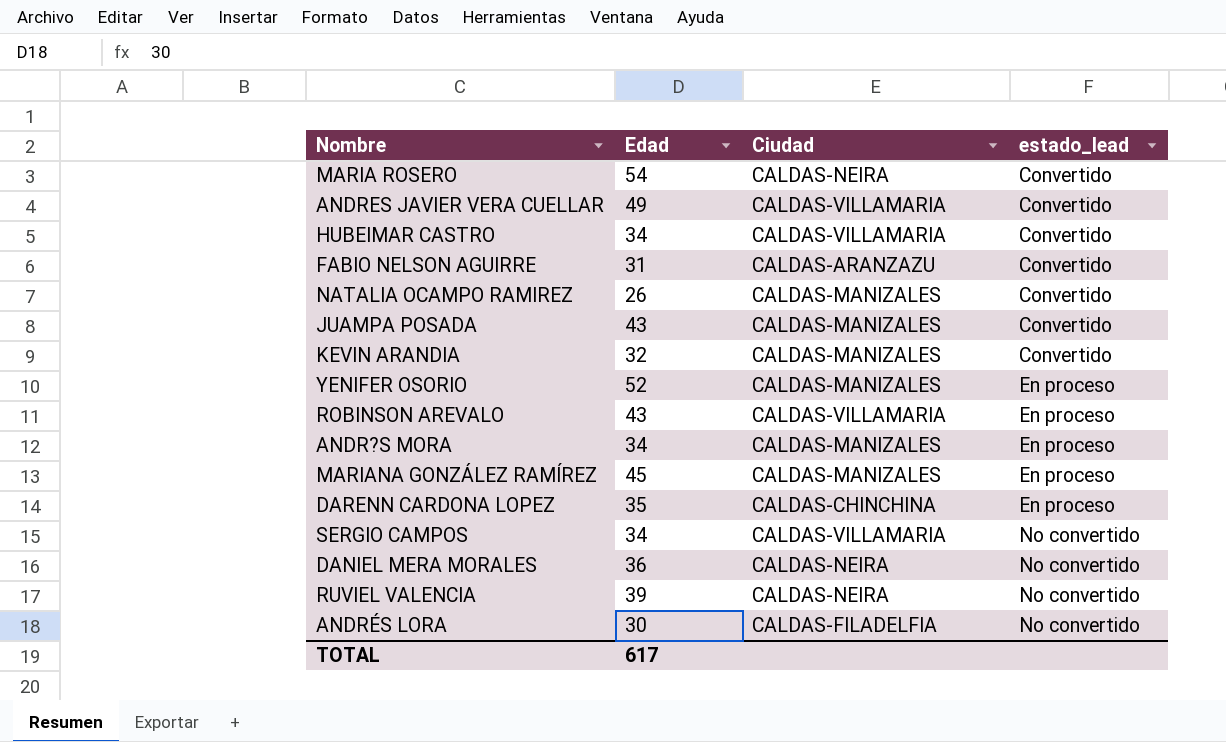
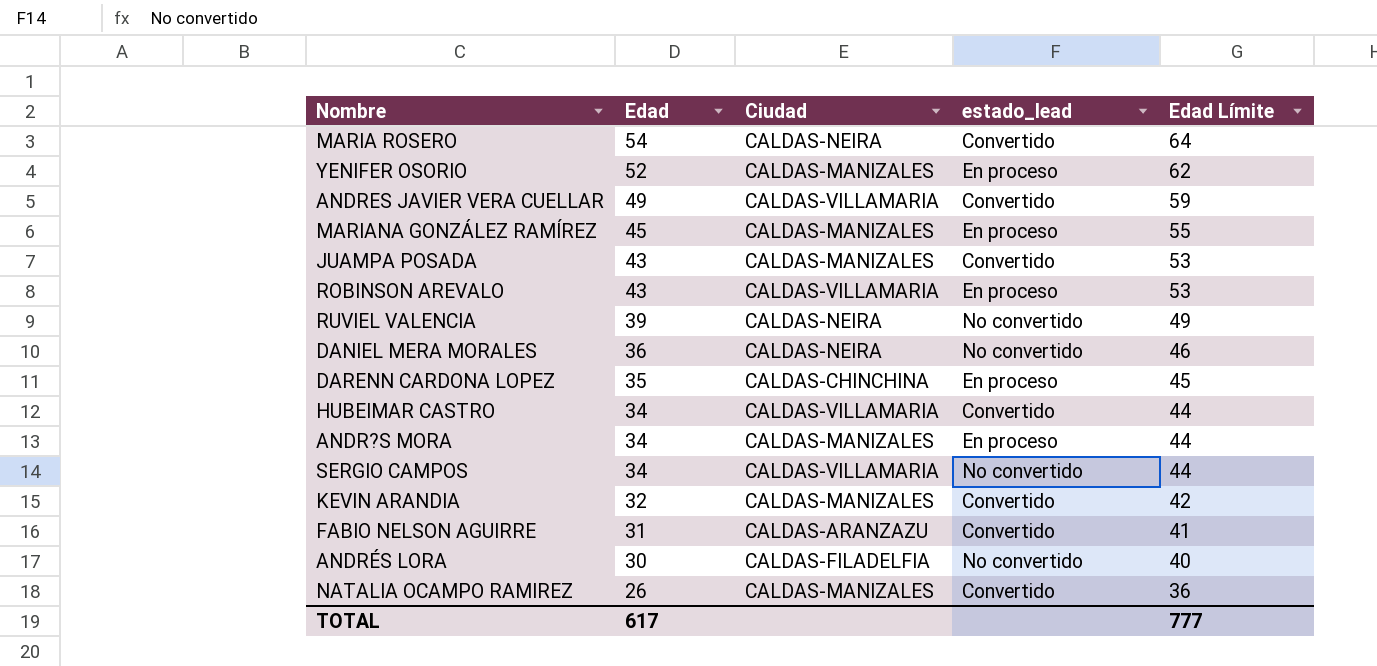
row order: estado_lead ascending -> Edad descending
column Edad Límite | formula: none -> [Edad] + 10

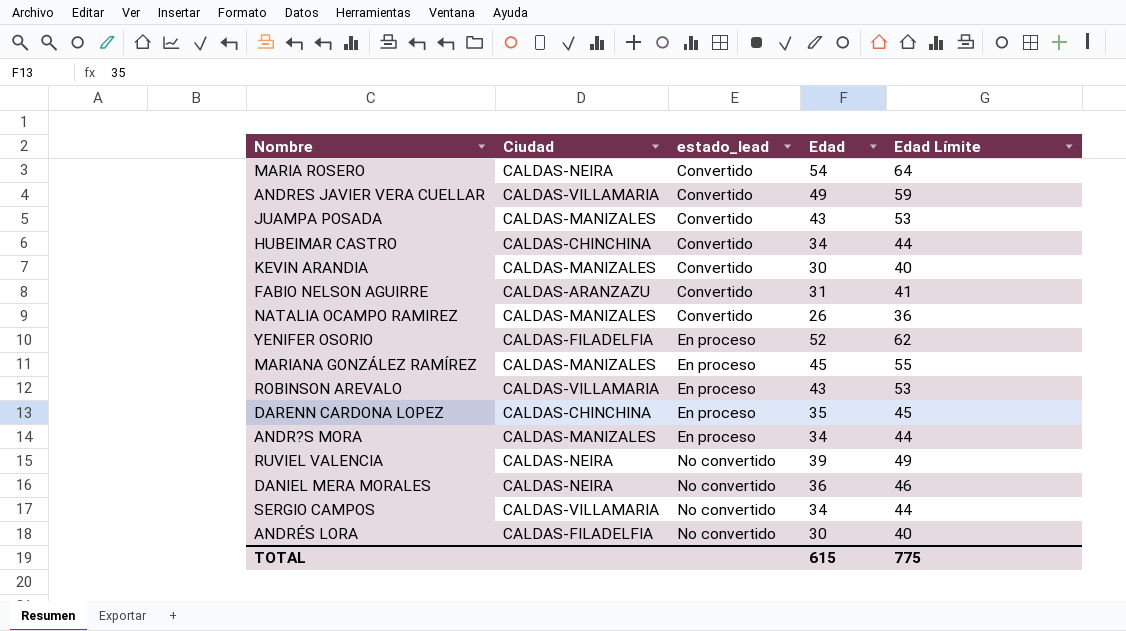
row order: Edad descending -> estado_lead ascending
column Edad | position: 2 -> 4
HUBEIMAR CASTRO | Ciudad: CALDAS-VILLAMARIA -> CALDAS-CHINCHINA
KEVIN ARANDIA | Edad: 32 -> 30
KEVIN ARANDIA | Edad Límite: 42 -> 40
YENIFER OSORIO | Ciudad: CALDAS-MANIZALES -> CALDAS-FILADELFIA
TOTAL | Edad: 617 -> 615
TOTAL | Edad Límite: 777 -> 775

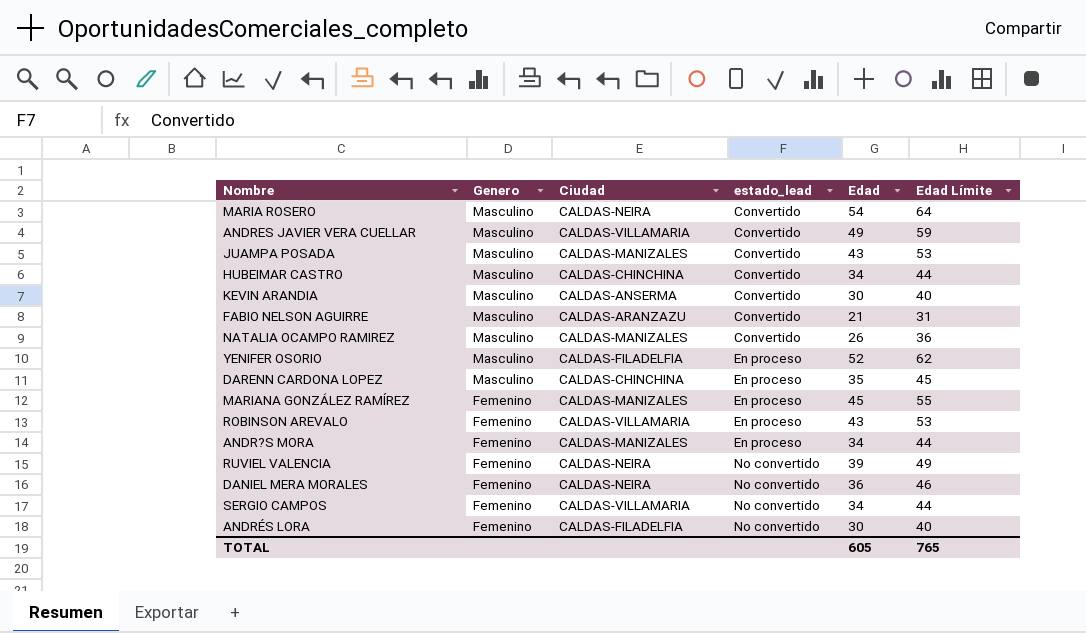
row order: estado_lead ascending -> Genero descending
column Genero | position: none -> 2
KEVIN ARANDIA | Ciudad: CALDAS-MANIZALES -> CALDAS-ANSERMA
FABIO NELSON AGUIRRE | Edad: 31 -> 21
FABIO NELSON AGUIRRE | Edad Límite: 41 -> 31
TOTAL | Edad: 615 -> 605
TOTAL | Edad Límite: 775 -> 765

